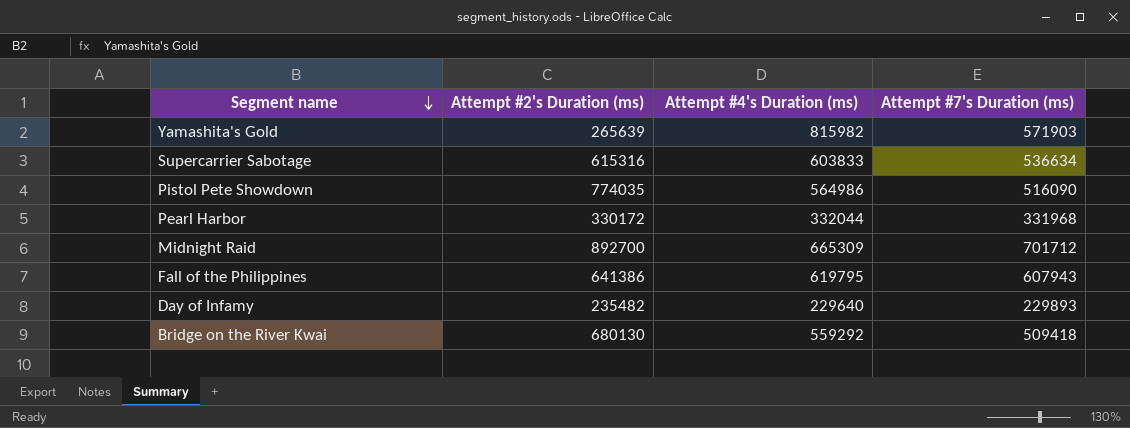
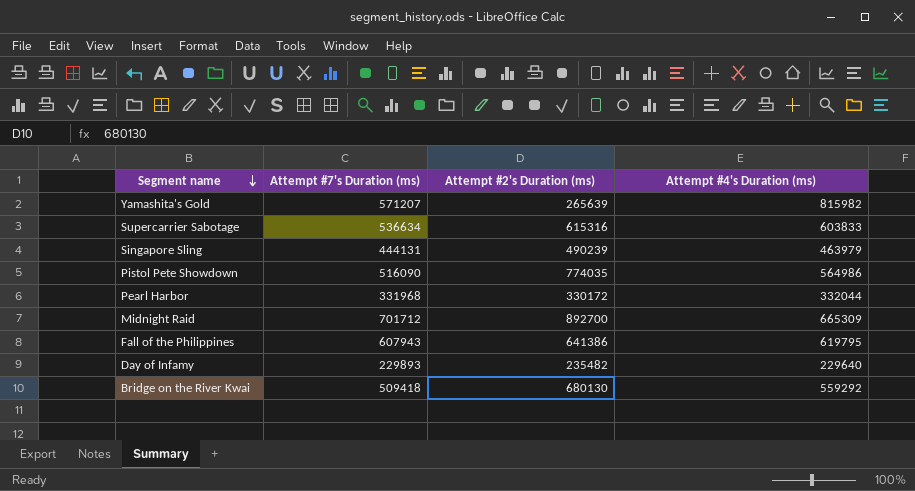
column Attempt #7's Duration (ms) | position: 4 -> 2
Yamashita's Gold | Attempt #7's Duration (ms): 571903 -> 571207
row Singapore Sling: none -> 444131 | 490239 | 463979

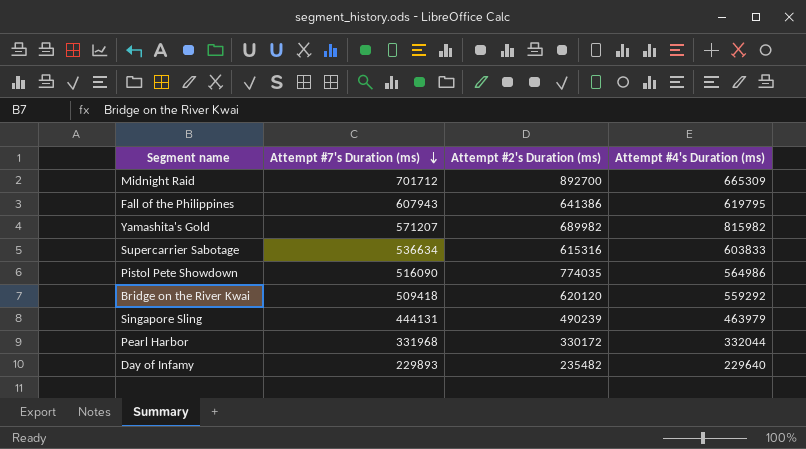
row order: Segment name descending -> Attempt #7's Duration (ms) descending
Yamashita's Gold | Attempt #2's Duration (ms): 265639 -> 689982
Bridge on the River Kwai | Attempt #2's Duration (ms): 680130 -> 620120

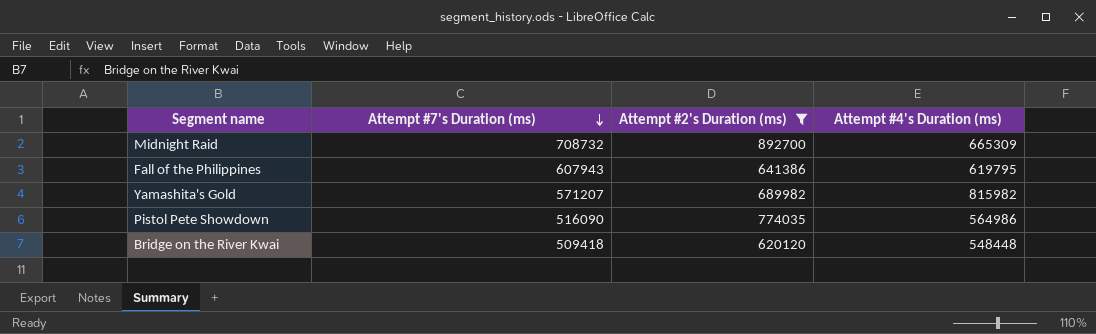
filter: none -> Attempt #2's Duration (ms) >= 620120
Midnight Raid | Attempt #7's Duration (ms): 701712 -> 708732
Bridge on the River Kwai | Attempt #4's Duration (ms): 559292 -> 548448

